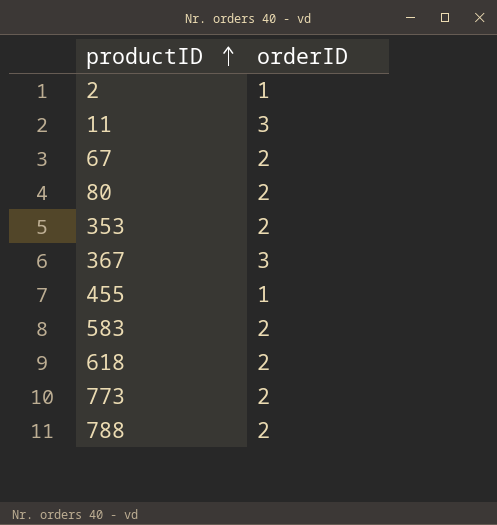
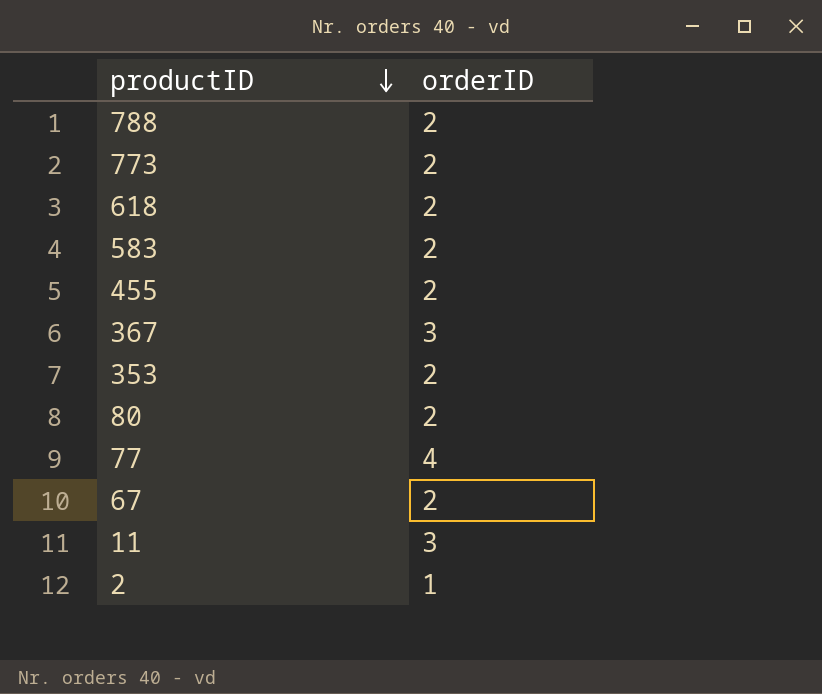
row order: productID ascending -> productID descending
455 | orderID: 1 -> 2
row 77: none -> 4

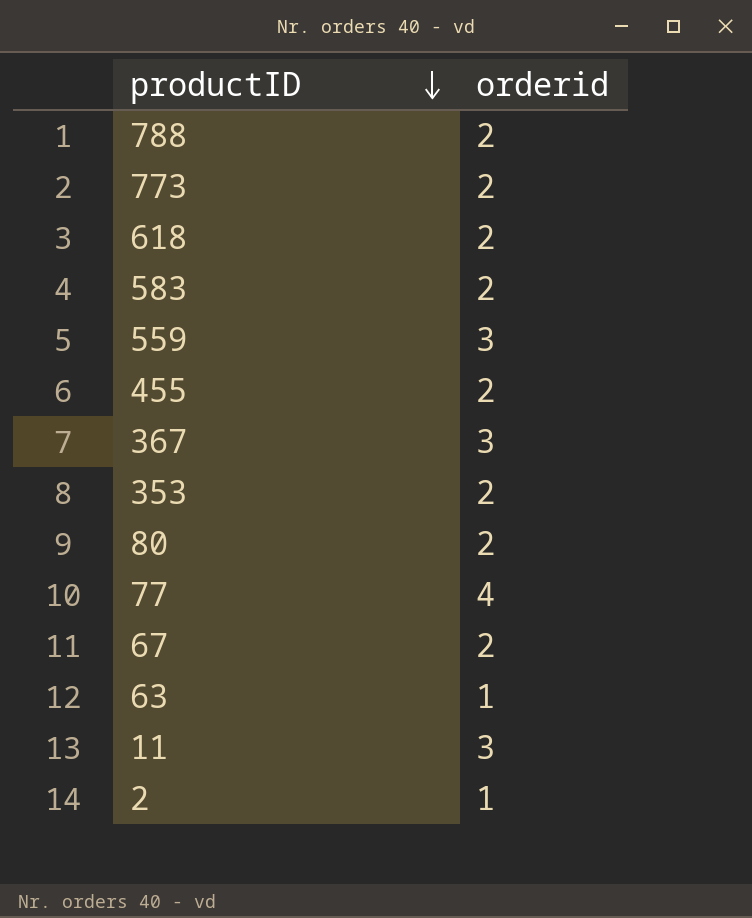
column name: orderID -> orderid
row 559: none -> 3
row 63: none -> 1

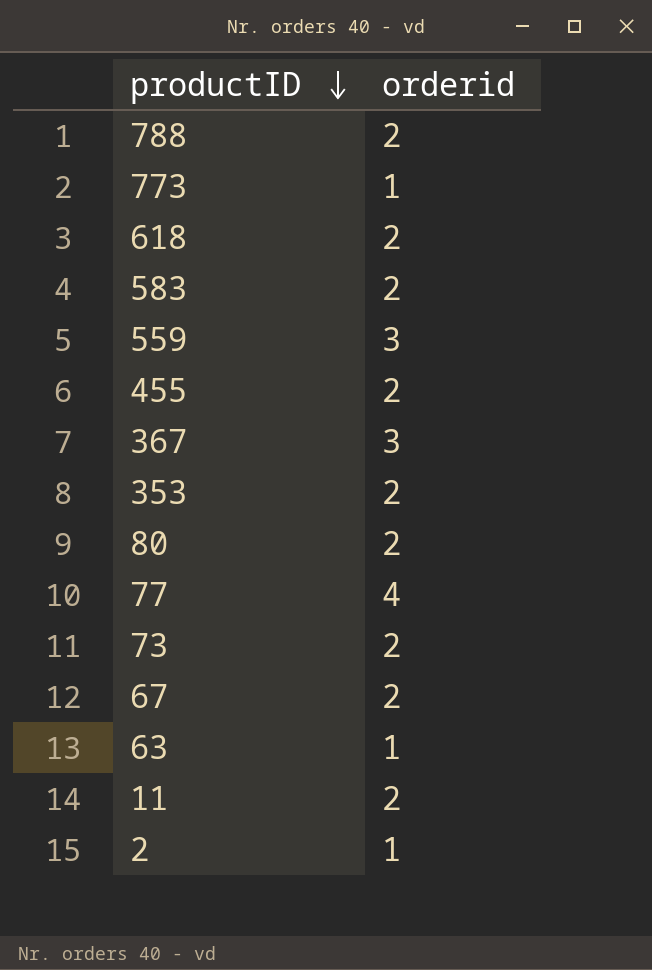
773 | orderid: 2 -> 1
row 73: none -> 2
11 | orderid: 3 -> 2

